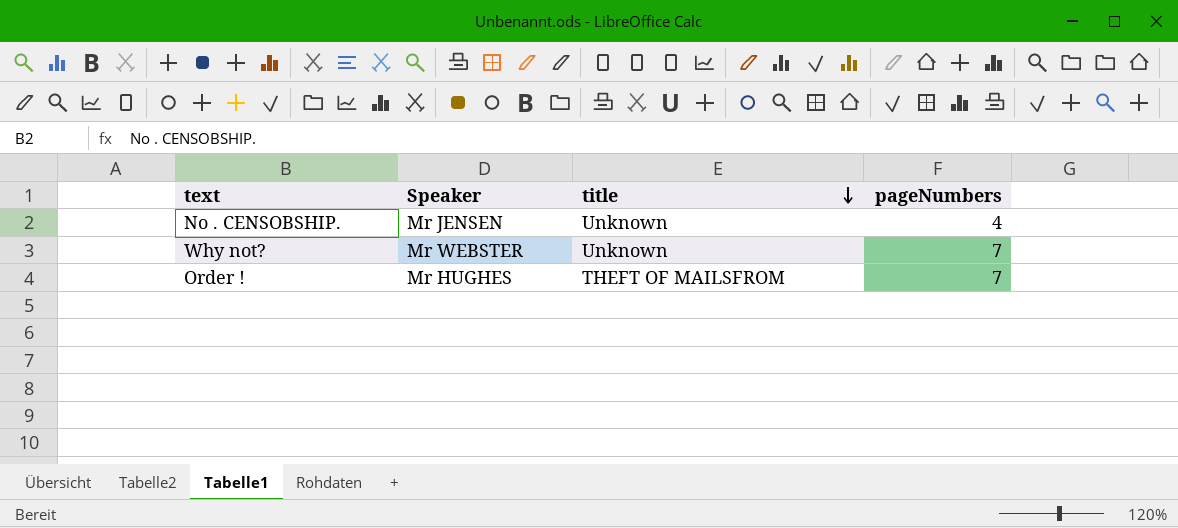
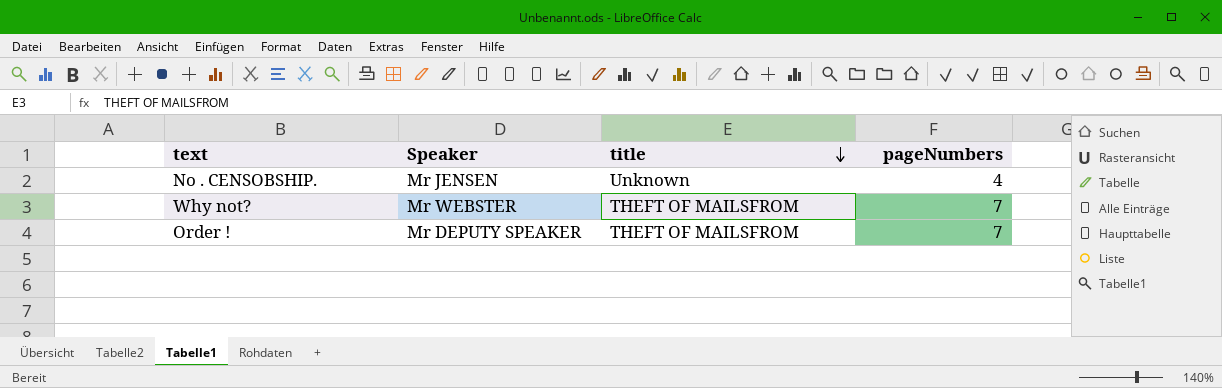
Why not? | title: Unknown -> THEFT OF MAILSFROM
Order ! | Speaker: Mr HUGHES -> Mr DEPUTY SPEAKER

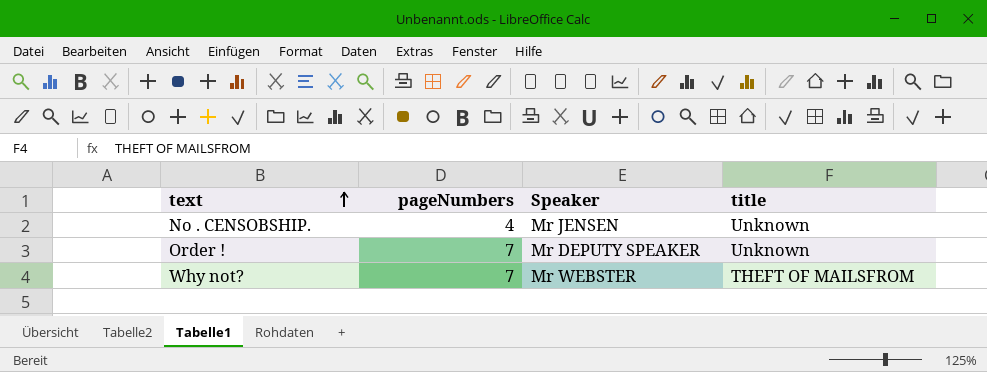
row order: title descending -> text ascending
column pageNumbers | position: 4 -> 2
Order ! | title: THEFT OF MAILSFROM -> Unknown

